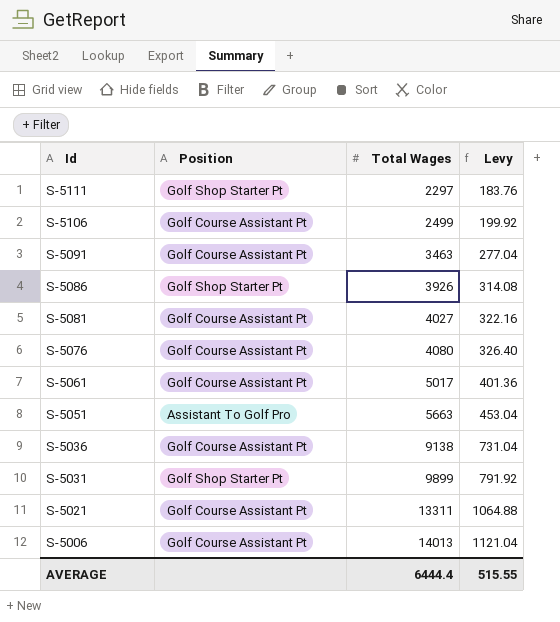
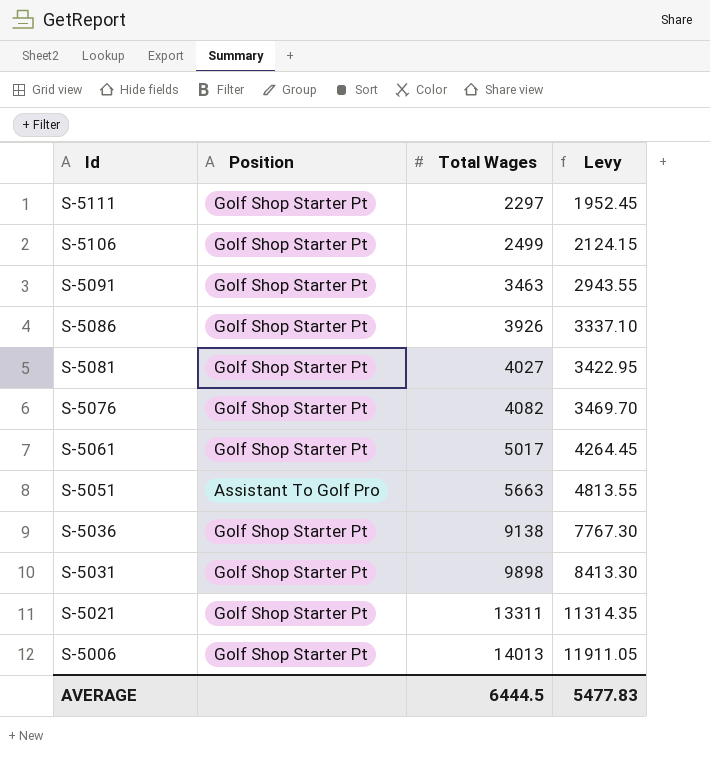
column Levy | formula: [Total Wages] * 0.08 -> [Total Wages] * 0.85
S-5106 | Position: Golf Course Assistant Pt -> Golf Shop Starter Pt
S-5091 | Position: Golf Course Assistant Pt -> Golf Shop Starter Pt
S-5081 | Position: Golf Course Assistant Pt -> Golf Shop Starter Pt
S-5076 | Position: Golf Course Assistant Pt -> Golf Shop Starter Pt
S-5076 | Total Wages: 4080 -> 4082
S-5061 | Position: Golf Course Assistant Pt -> Golf Shop Starter Pt
S-5036 | Position: Golf Course Assistant Pt -> Golf Shop Starter Pt
S-5031 | Total Wages: 9899 -> 9898
S-5021 | Position: Golf Course Assistant Pt -> Golf Shop Starter Pt
S-5006 | Position: Golf Course Assistant Pt -> Golf Shop Starter Pt
AVERAGE | Total Wages: 6444.4 -> 6444.5
AVERAGE | Levy: 515.55 -> 5477.83

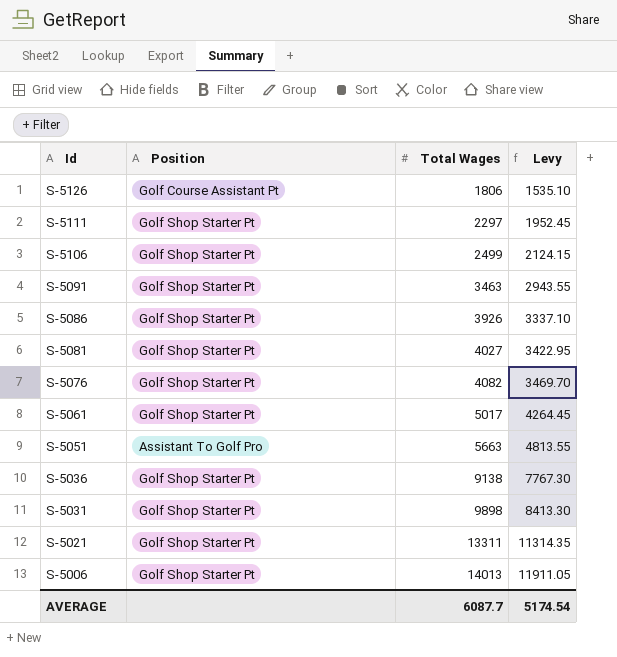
row S-5126: none -> Golf Course Assistant Pt | 1806 | 1535.10
AVERAGE | Total Wages: 6444.5 -> 6087.7
AVERAGE | Levy: 5477.83 -> 5174.54

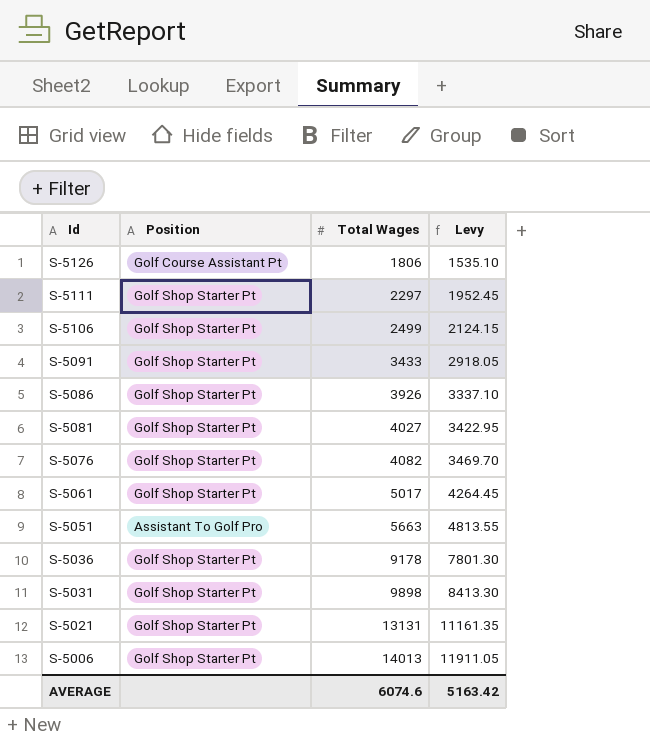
S-5091 | Total Wages: 3463 -> 3433
S-5091 | Levy: 2943.55 -> 2918.05
S-5036 | Total Wages: 9138 -> 9178
S-5036 | Levy: 7767.30 -> 7801.30
S-5021 | Total Wages: 13311 -> 13131
S-5021 | Levy: 11314.35 -> 11161.35
AVERAGE | Total Wages: 6087.7 -> 6074.6
AVERAGE | Levy: 5174.54 -> 5163.42

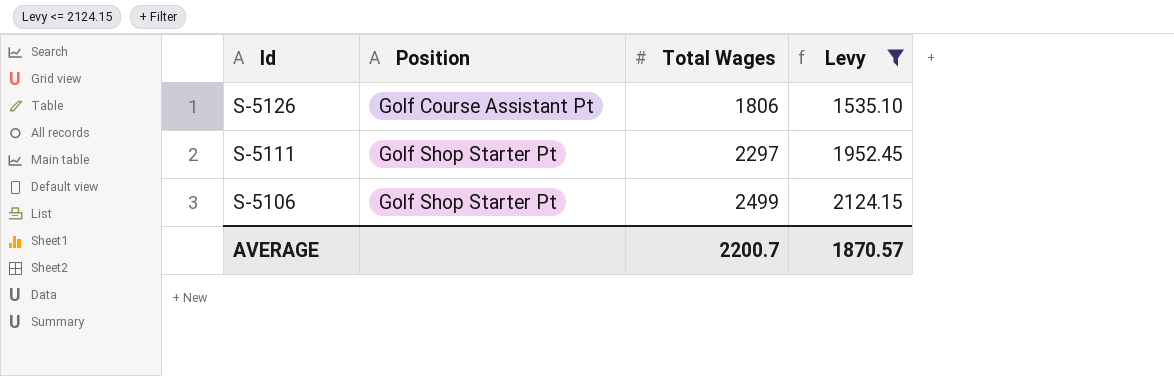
filter: none -> Levy <= 2124.15
AVERAGE | Total Wages: 6074.6 -> 2200.7
AVERAGE | Levy: 5163.42 -> 1870.57

